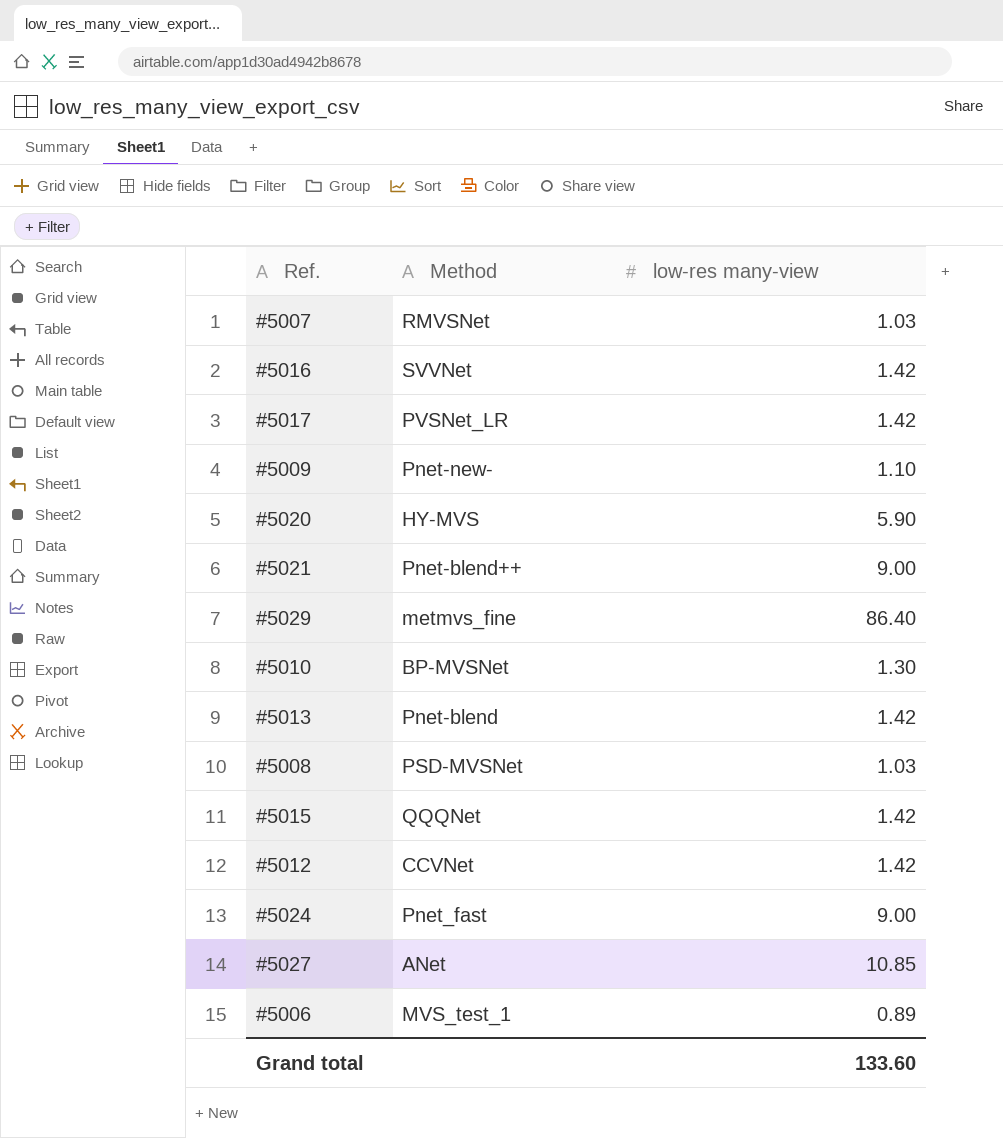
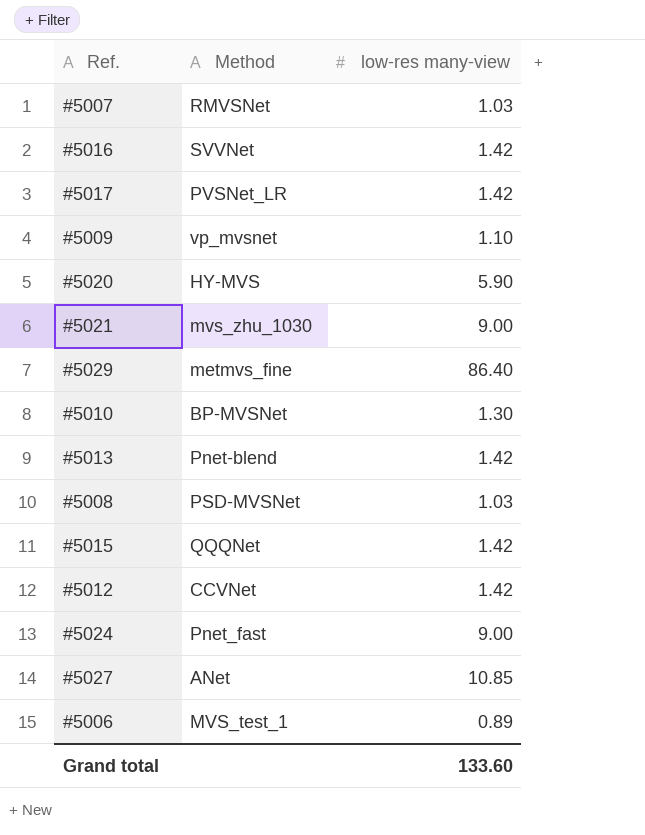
#5009 | Method: Pnet-new- -> vp_mvsnet
#5021 | Method: Pnet-blend++ -> mvs_zhu_1030

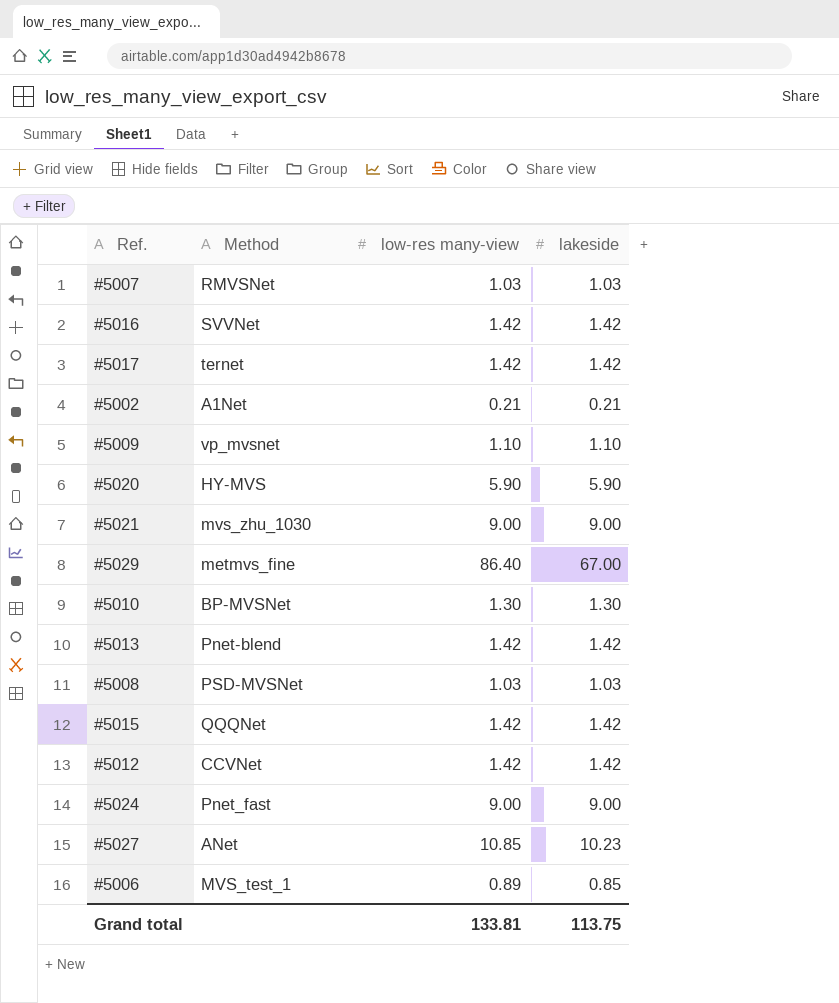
column lakeside | position: none -> 4
#5017 | Method: PVSNet_LR -> ternet
row #5002: none -> A1Net | 0.21 | 0.21
Grand total | low-res many-view: 133.60 -> 133.81

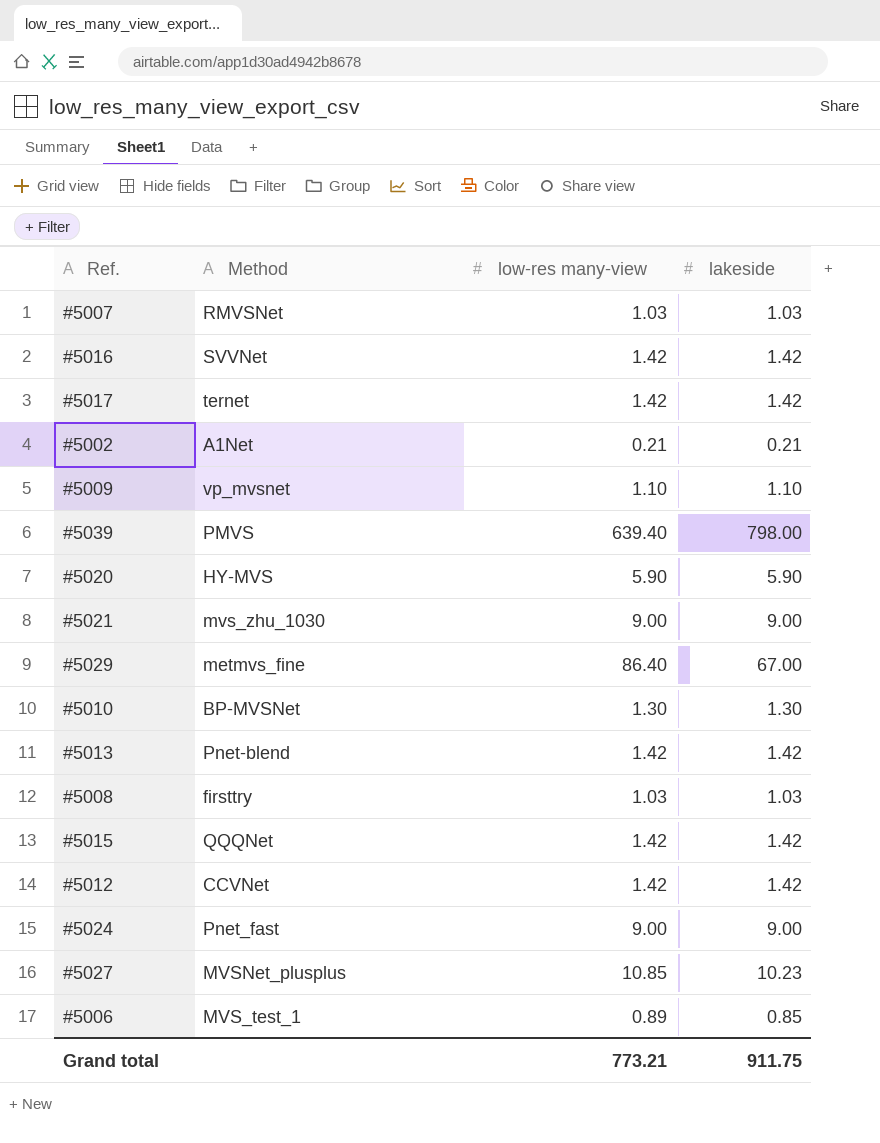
row #5039: none -> PMVS | 639.40 | 798.00
#5008 | Method: PSD-MVSNet -> firsttry
#5027 | Method: ANet -> MVSNet_plusplus
Grand total | low-res many-view: 133.81 -> 773.21
Grand total | lakeside: 113.75 -> 911.75

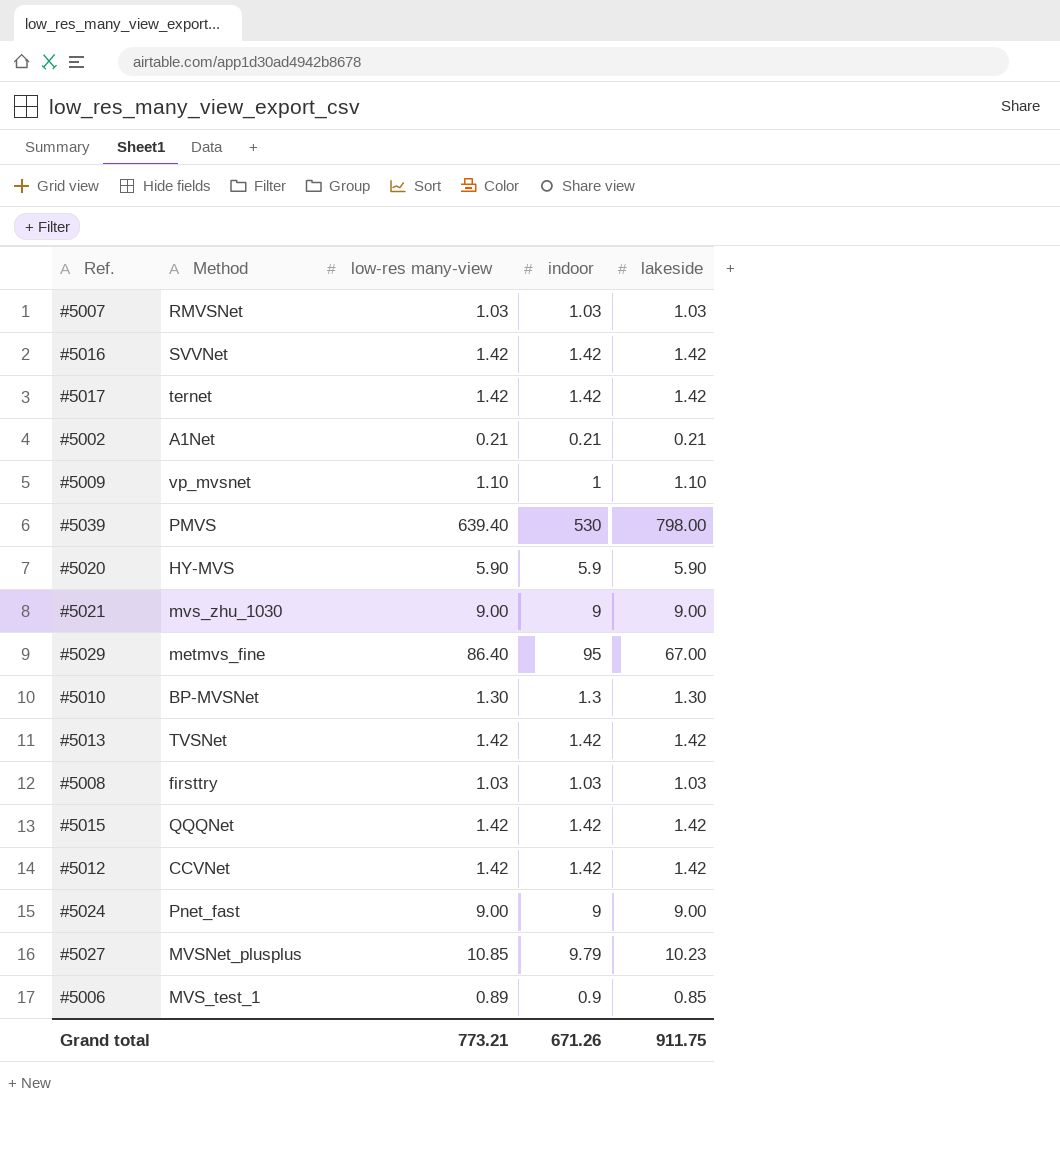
column indoor | position: none -> 4
#5013 | Method: Pnet-blend -> TVSNet

